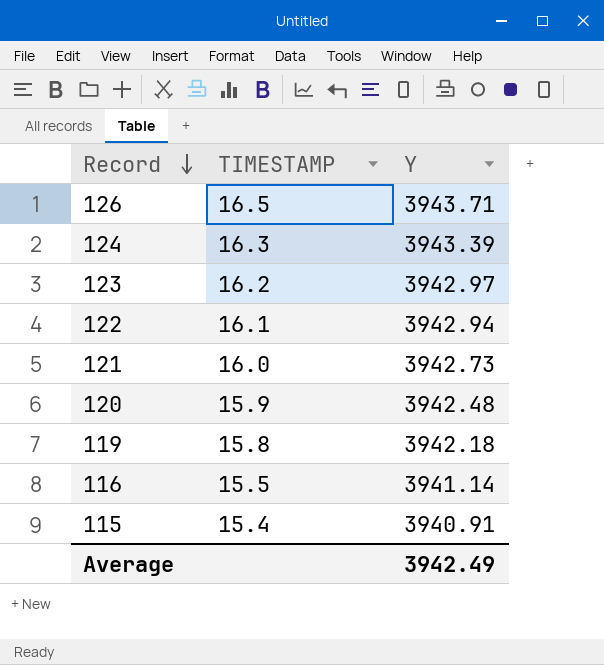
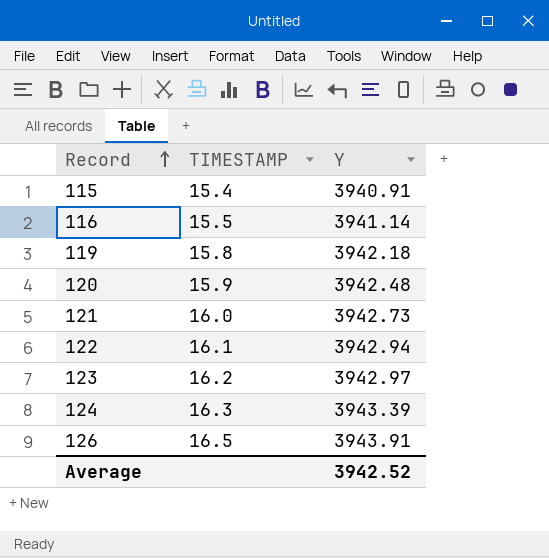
row order: Record descending -> Record ascending
126 | Y: 3943.71 -> 3943.91
Average | Y: 3942.49 -> 3942.52

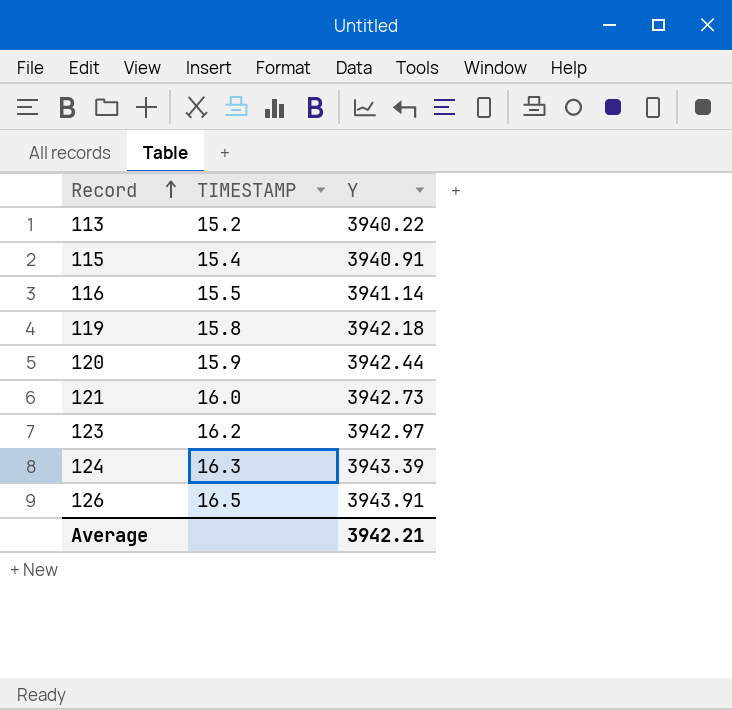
row 122: 16.1 | 3942.94 -> none
row 113: none -> 15.2 | 3940.22
120 | Y: 3942.48 -> 3942.44
Average | Y: 3942.52 -> 3942.21

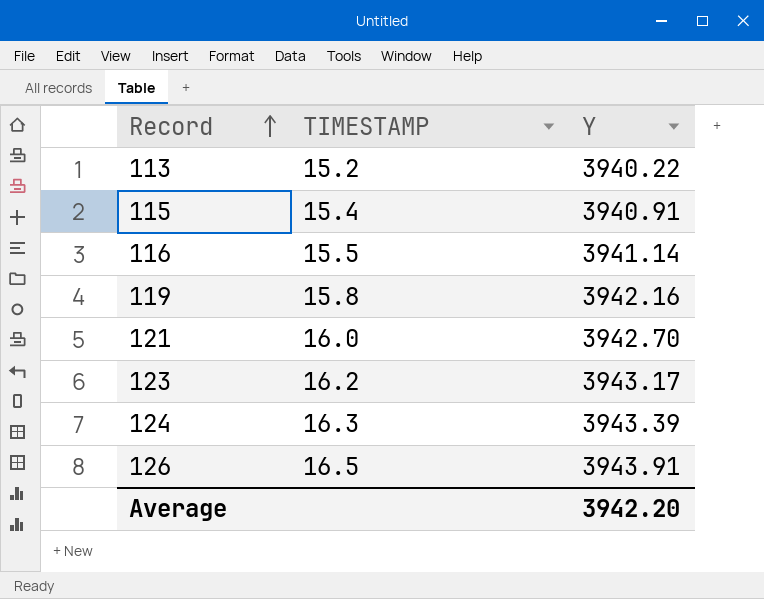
row 120: 15.9 | 3942.44 -> none
119 | Y: 3942.18 -> 3942.16
121 | Y: 3942.73 -> 3942.70
123 | Y: 3942.97 -> 3943.17
Average | Y: 3942.21 -> 3942.20

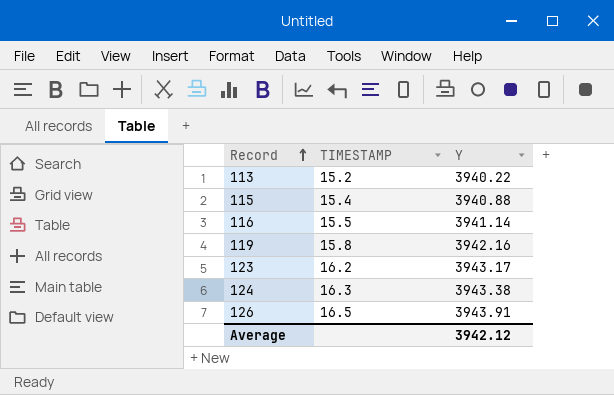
row 121: 16.0 | 3942.70 -> none
115 | Y: 3940.91 -> 3940.88
124 | Y: 3943.39 -> 3943.38
Average | Y: 3942.20 -> 3942.12

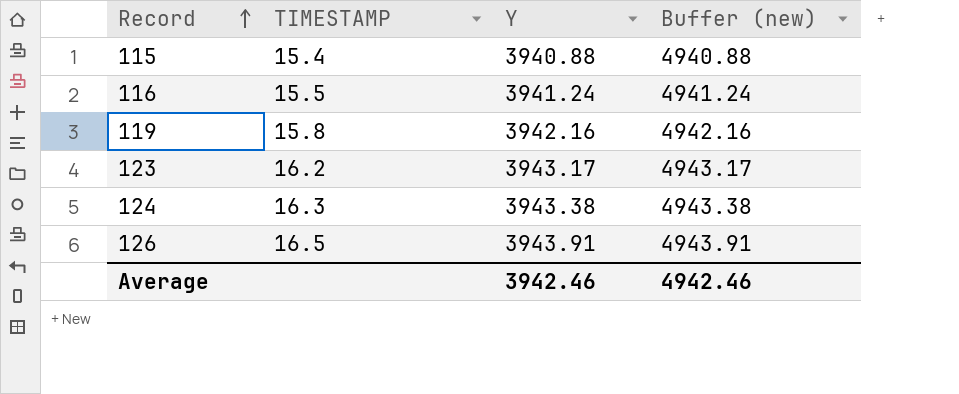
column Buffer (new) | formula: none -> [Y] + 1000
row 113: 15.2 | 3940.22 -> none
116 | Y: 3941.14 -> 3941.24
Average | Y: 3942.12 -> 3942.46

